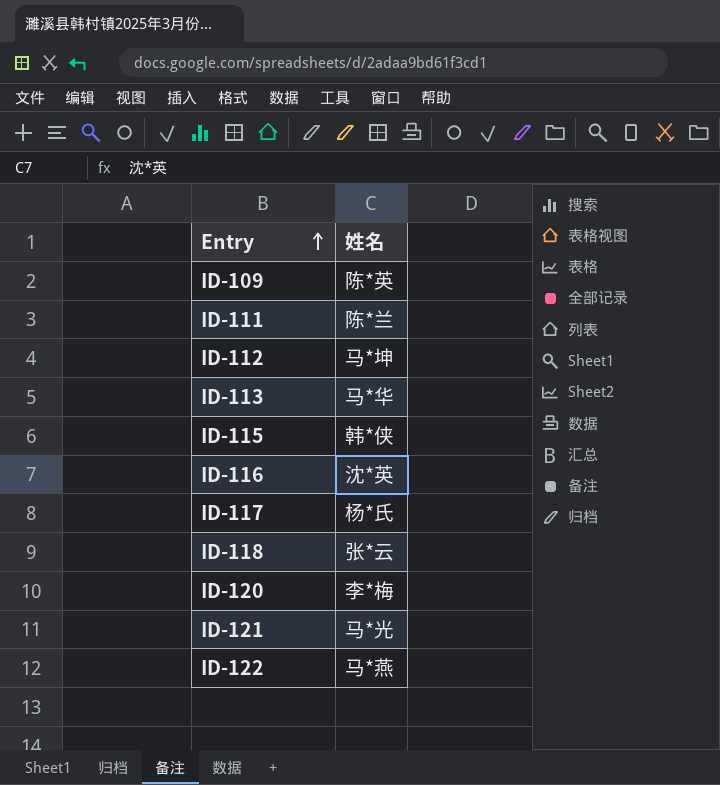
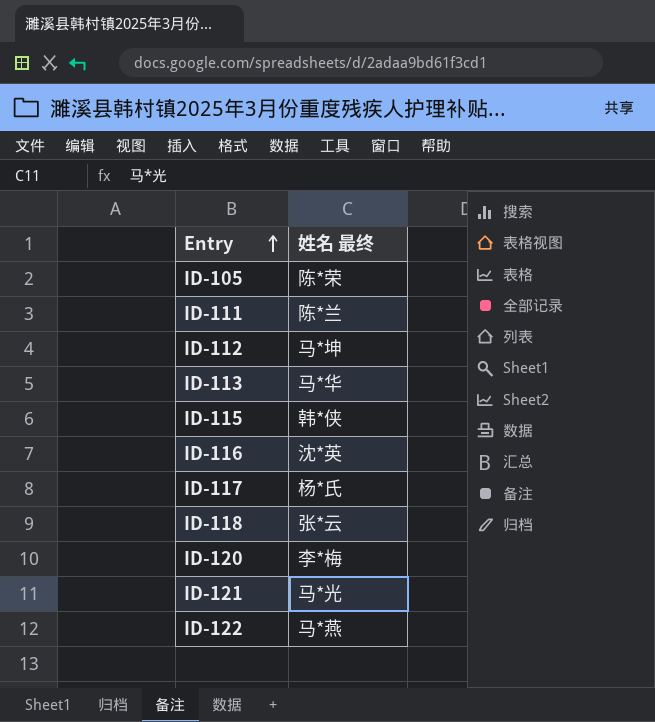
column name: 姓名 -> 姓名 最终
row ID-109: 陈*英 -> none
row ID-105: none -> 陈*荣

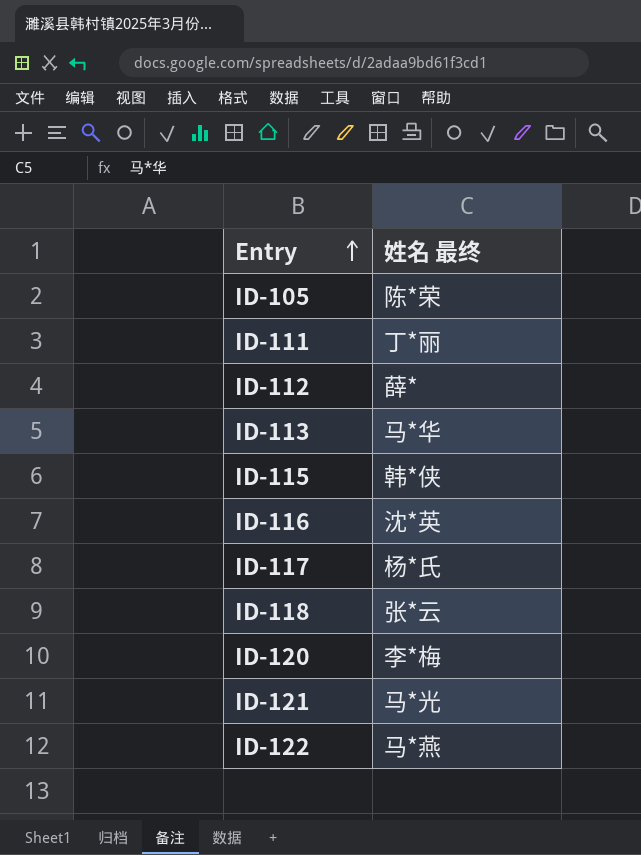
ID-111 | 姓名 最终: 陈*兰 -> 丁*丽
ID-112 | 姓名 最终: 马*坤 -> 薛*

